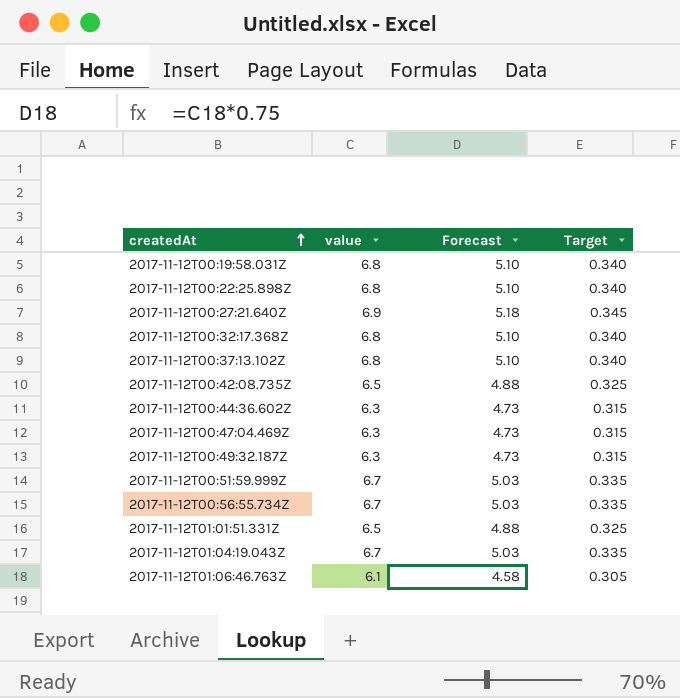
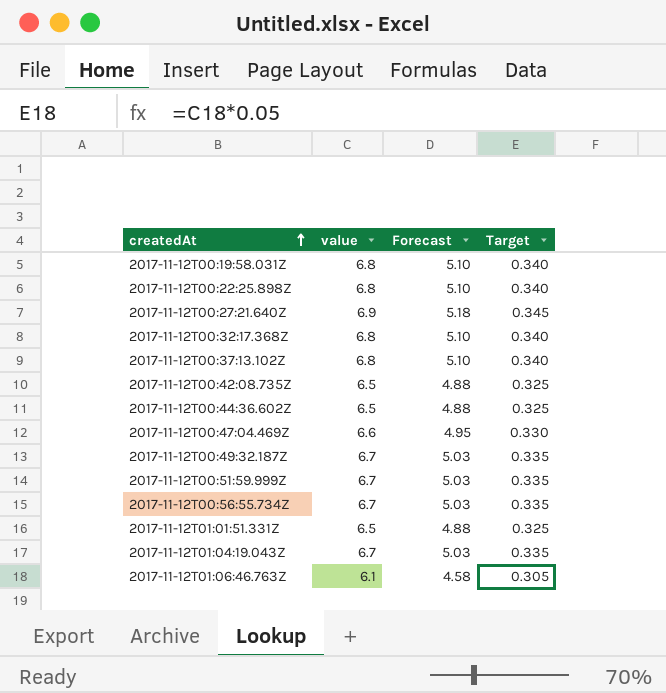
2017-11-12T00:44:36.602Z | value: 6.3 -> 6.5
2017-11-12T00:44:36.602Z | Forecast: 4.73 -> 4.88
2017-11-12T00:44:36.602Z | Target: 0.315 -> 0.325
2017-11-12T00:47:04.469Z | value: 6.3 -> 6.6
2017-11-12T00:47:04.469Z | Forecast: 4.73 -> 4.95
2017-11-12T00:47:04.469Z | Target: 0.315 -> 0.330
2017-11-12T00:49:32.187Z | value: 6.3 -> 6.7
2017-11-12T00:49:32.187Z | Forecast: 4.73 -> 5.03
2017-11-12T00:49:32.187Z | Target: 0.315 -> 0.335

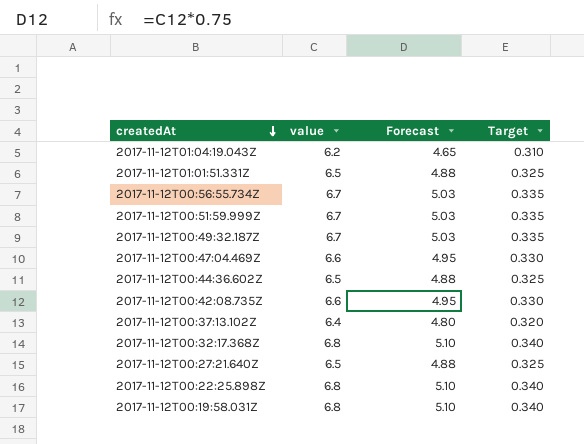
row order: createdAt ascending -> createdAt descending
row 2017-11-12T01:06:46.763Z: 6.1 | 4.58 | 0.305 -> none
2017-11-12T01:04:19.043Z | value: 6.7 -> 6.2
2017-11-12T01:04:19.043Z | Forecast: 5.03 -> 4.65
2017-11-12T01:04:19.043Z | Target: 0.335 -> 0.310
2017-11-12T00:42:08.735Z | value: 6.5 -> 6.6
2017-11-12T00:42:08.735Z | Forecast: 4.88 -> 4.95
2017-11-12T00:42:08.735Z | Target: 0.325 -> 0.330
2017-11-12T00:37:13.102Z | value: 6.8 -> 6.4
2017-11-12T00:37:13.102Z | Forecast: 5.10 -> 4.80
2017-11-12T00:37:13.102Z | Target: 0.340 -> 0.320
2017-11-12T00:27:21.640Z | value: 6.9 -> 6.5
2017-11-12T00:27:21.640Z | Forecast: 5.18 -> 4.88
2017-11-12T00:27:21.640Z | Target: 0.345 -> 0.325

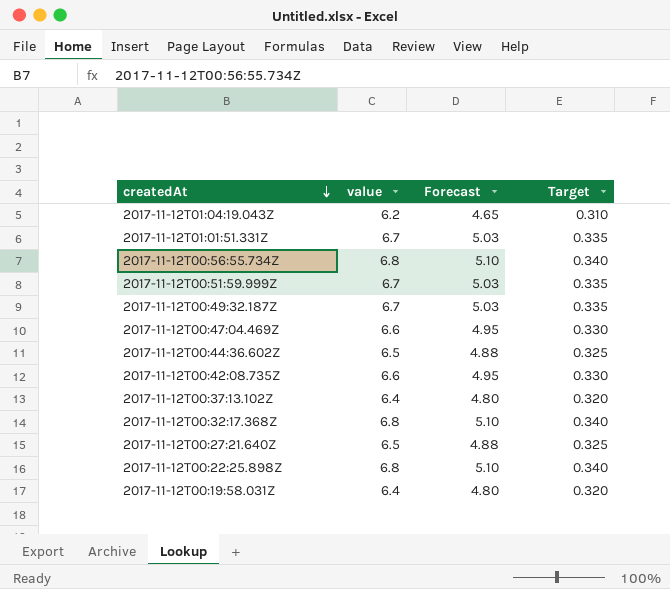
2017-11-12T01:01:51.331Z | value: 6.5 -> 6.7
2017-11-12T01:01:51.331Z | Forecast: 4.88 -> 5.03
2017-11-12T01:01:51.331Z | Target: 0.325 -> 0.335
2017-11-12T00:56:55.734Z | value: 6.7 -> 6.8
2017-11-12T00:56:55.734Z | Forecast: 5.03 -> 5.10
2017-11-12T00:56:55.734Z | Target: 0.335 -> 0.340
2017-11-12T00:19:58.031Z | value: 6.8 -> 6.4
2017-11-12T00:19:58.031Z | Forecast: 5.10 -> 4.80
2017-11-12T00:19:58.031Z | Target: 0.340 -> 0.320

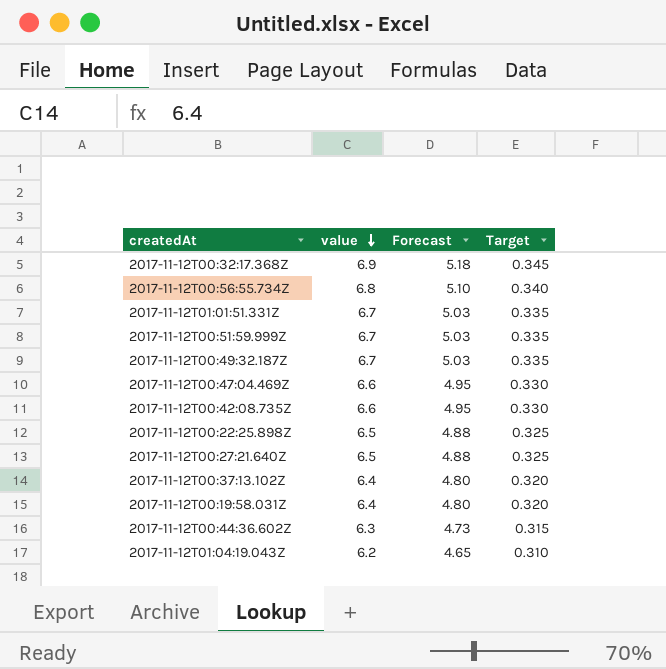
row order: createdAt descending -> value descending
2017-11-12T00:32:17.368Z | value: 6.8 -> 6.9
2017-11-12T00:32:17.368Z | Forecast: 5.10 -> 5.18
2017-11-12T00:32:17.368Z | Target: 0.340 -> 0.345
2017-11-12T00:22:25.898Z | value: 6.8 -> 6.5
2017-11-12T00:22:25.898Z | Forecast: 5.10 -> 4.88
2017-11-12T00:22:25.898Z | Target: 0.340 -> 0.325
2017-11-12T00:44:36.602Z | value: 6.5 -> 6.3
2017-11-12T00:44:36.602Z | Forecast: 4.88 -> 4.73
2017-11-12T00:44:36.602Z | Target: 0.325 -> 0.315

